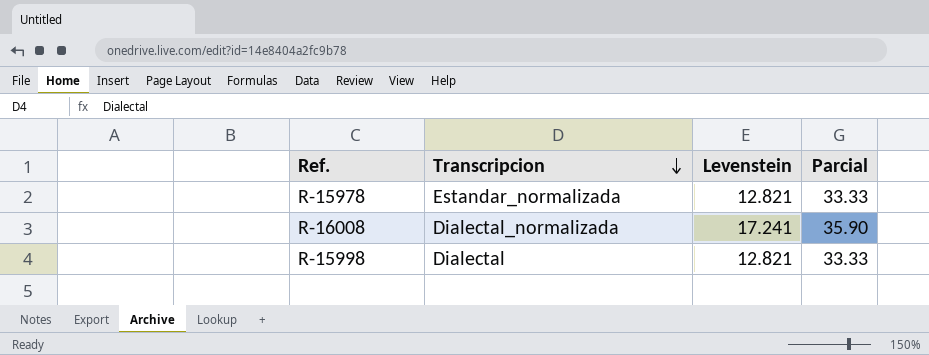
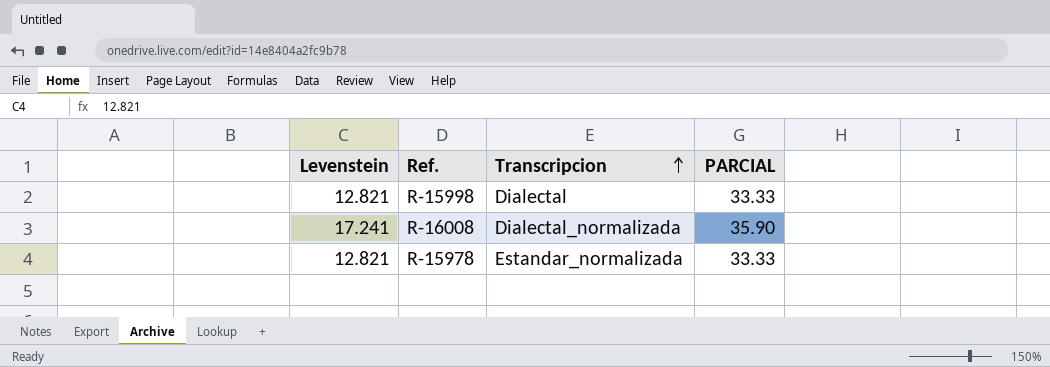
row order: Transcripcion descending -> Transcripcion ascending
column Levenstein | position: 3 -> 1
column name: Parcial -> PARCIAL

